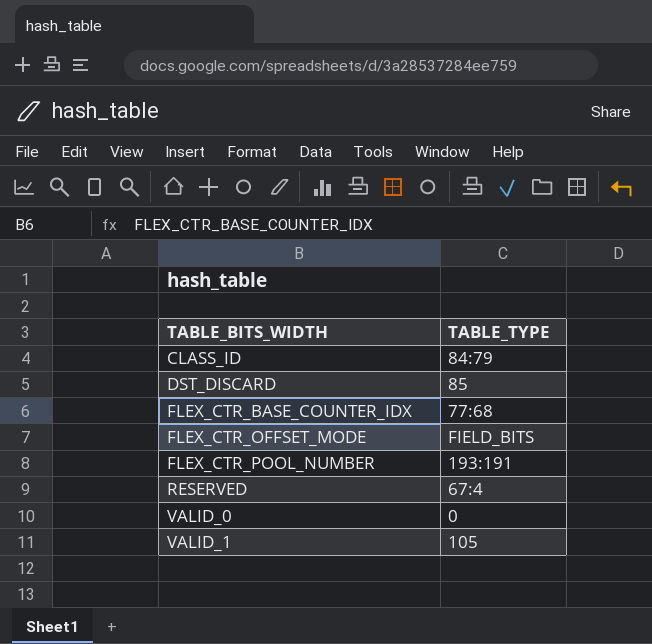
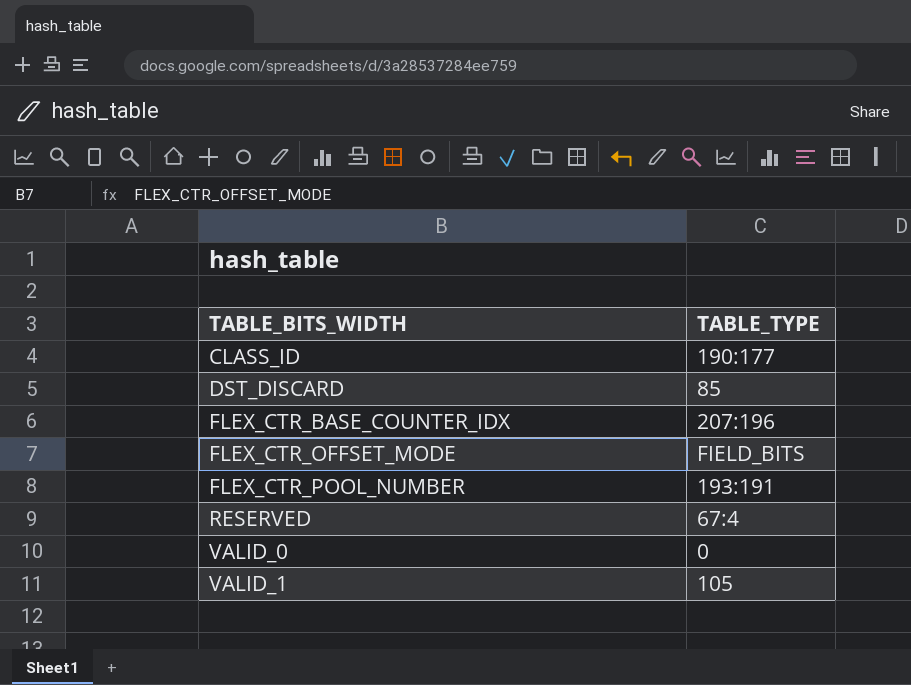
CLASS_ID | TABLE_TYPE: 84:79 -> 190:177
FLEX_CTR_BASE_COUNTER_IDX | TABLE_TYPE: 77:68 -> 207:196

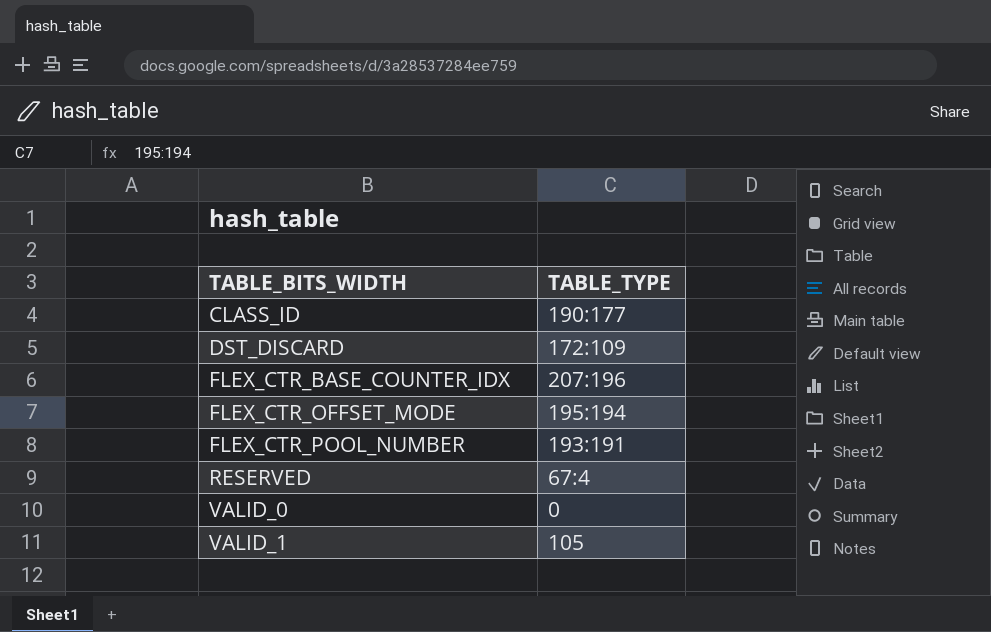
DST_DISCARD | TABLE_TYPE: 85 -> 172:109
FLEX_CTR_OFFSET_MODE | TABLE_TYPE: FIELD_BITS -> 195:194

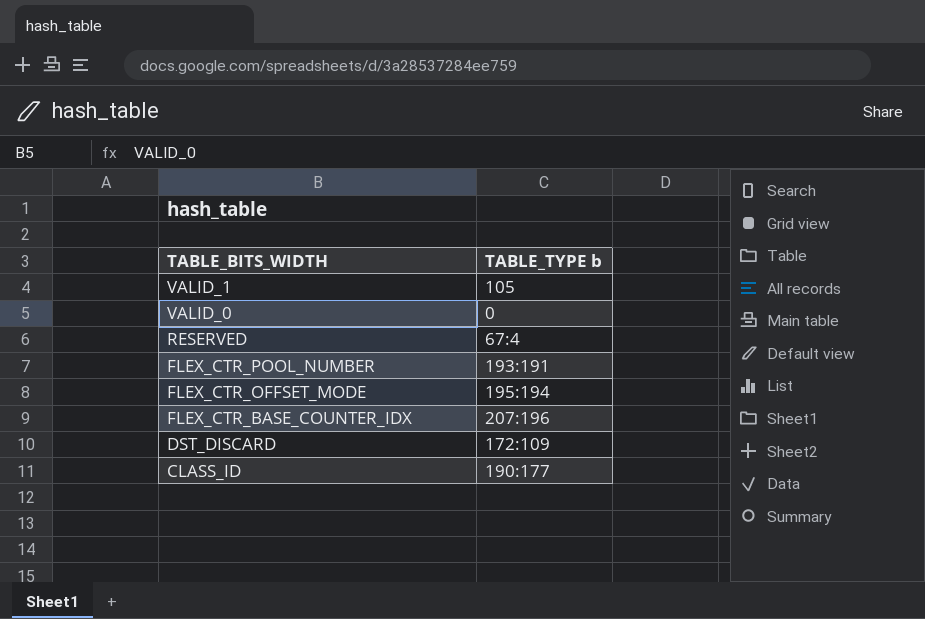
row order: TABLE_BITS_WIDTH ascending -> TABLE_BITS_WIDTH descending
column name: TABLE_TYPE -> TABLE_TYPE b

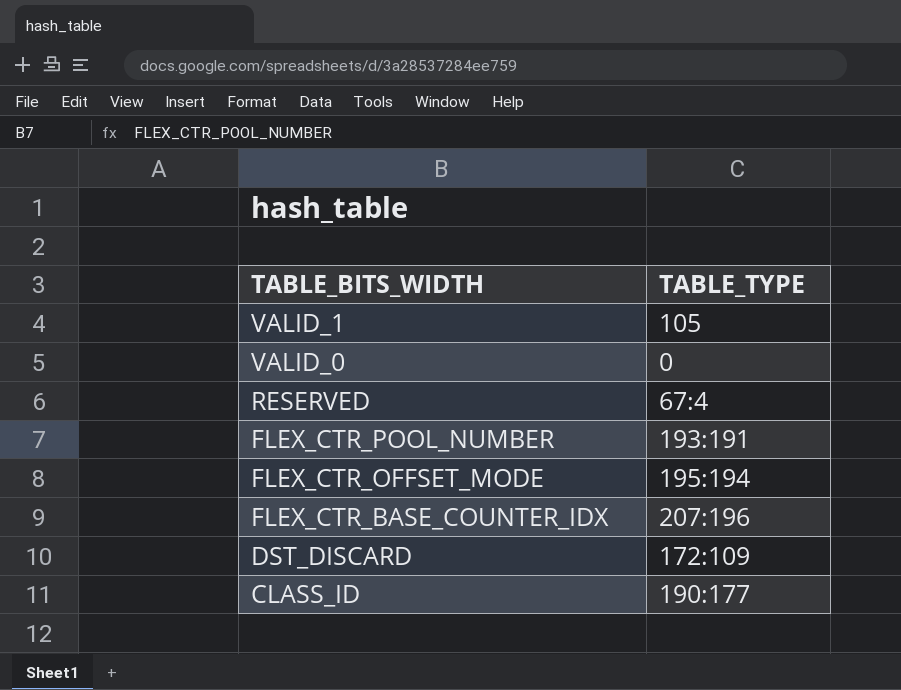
column name: TABLE_TYPE b -> TABLE_TYPE

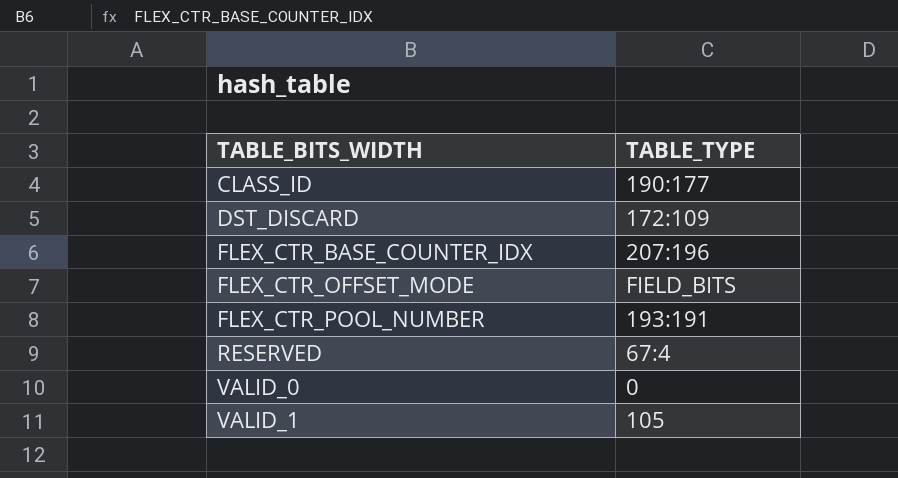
row order: TABLE_BITS_WIDTH descending -> TABLE_BITS_WIDTH ascending
FLEX_CTR_OFFSET_MODE | TABLE_TYPE: 195:194 -> FIELD_BITS

